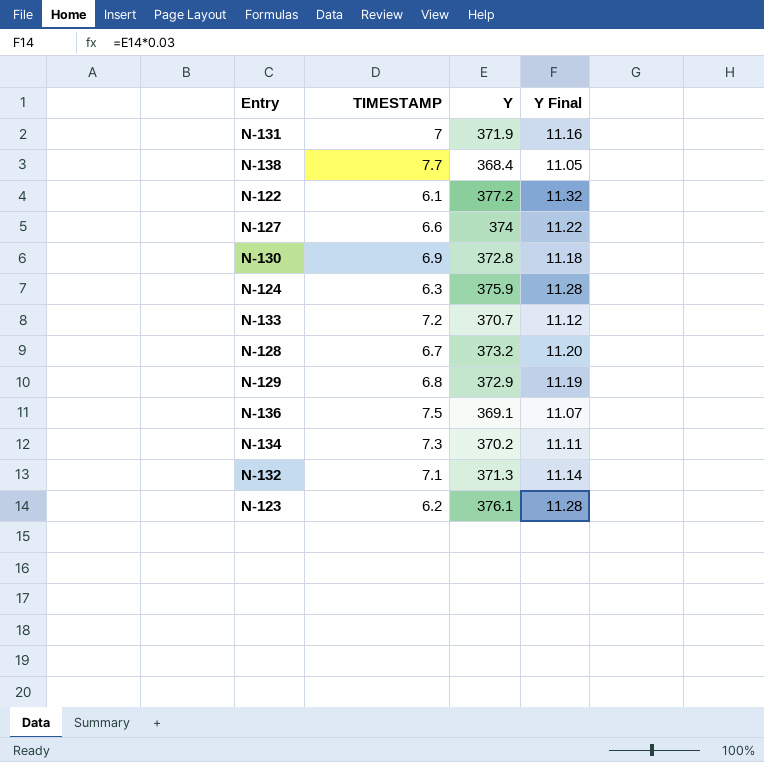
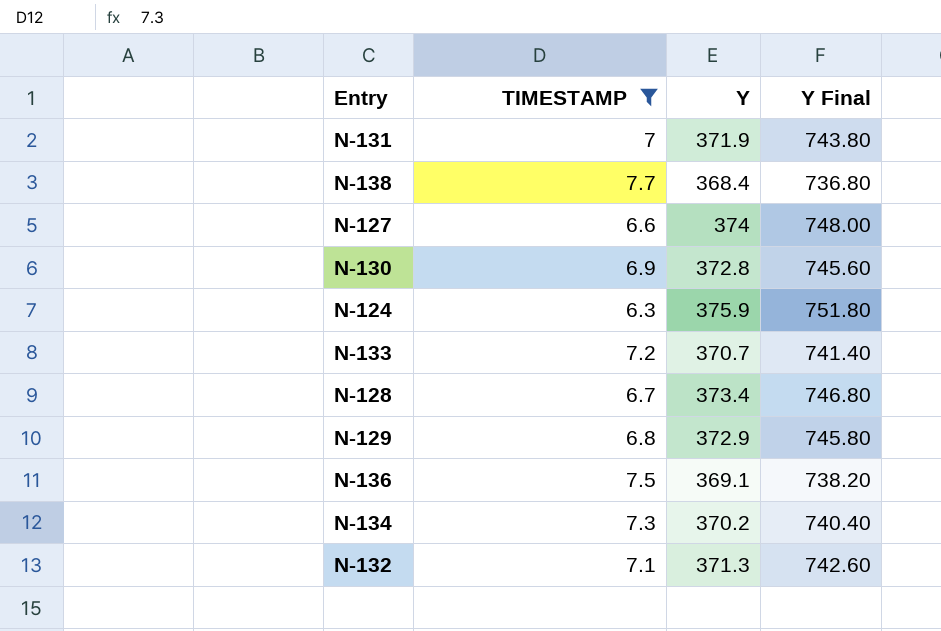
filter: none -> TIMESTAMP >= 6.3
column Y Final | formula: [Y] * 0.03 -> [Y] * 2
N-128 | Y: 373.2 -> 373.4

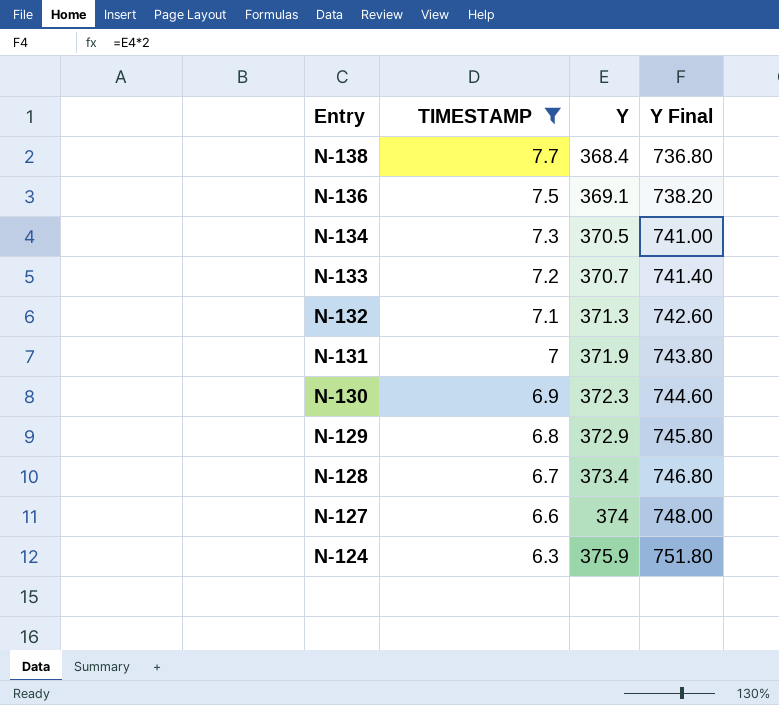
row order: none -> Entry descending
N-134 | Y: 370.2 -> 370.5
N-134 | Y Final: 740.40 -> 741.00
N-130 | Y: 372.8 -> 372.3
N-130 | Y Final: 745.60 -> 744.60

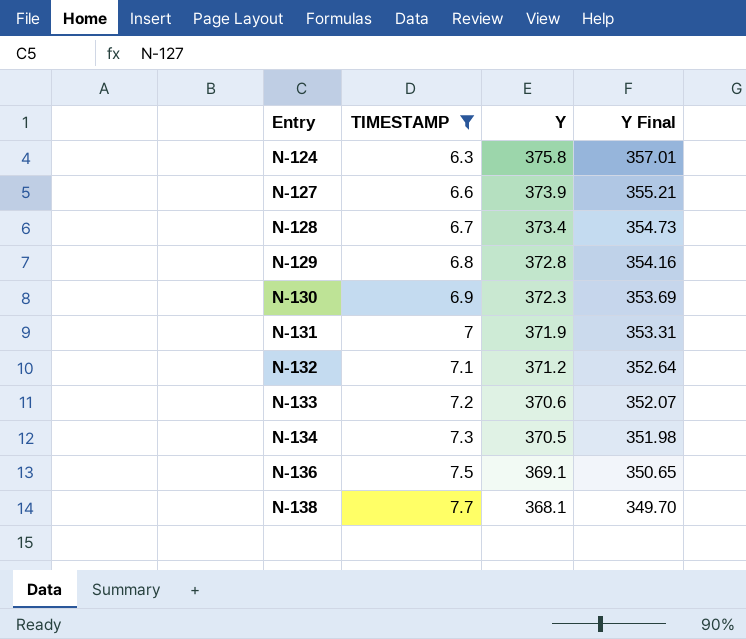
row order: Entry descending -> Entry ascending
column Y Final | formula: [Y] * 2 -> [Y] * 0.95
N-124 | Y: 375.9 -> 375.8
N-127 | Y: 374 -> 373.9
N-129 | Y: 372.9 -> 372.8
N-132 | Y: 371.3 -> 371.2
N-133 | Y: 370.7 -> 370.6
N-138 | Y: 368.4 -> 368.1

